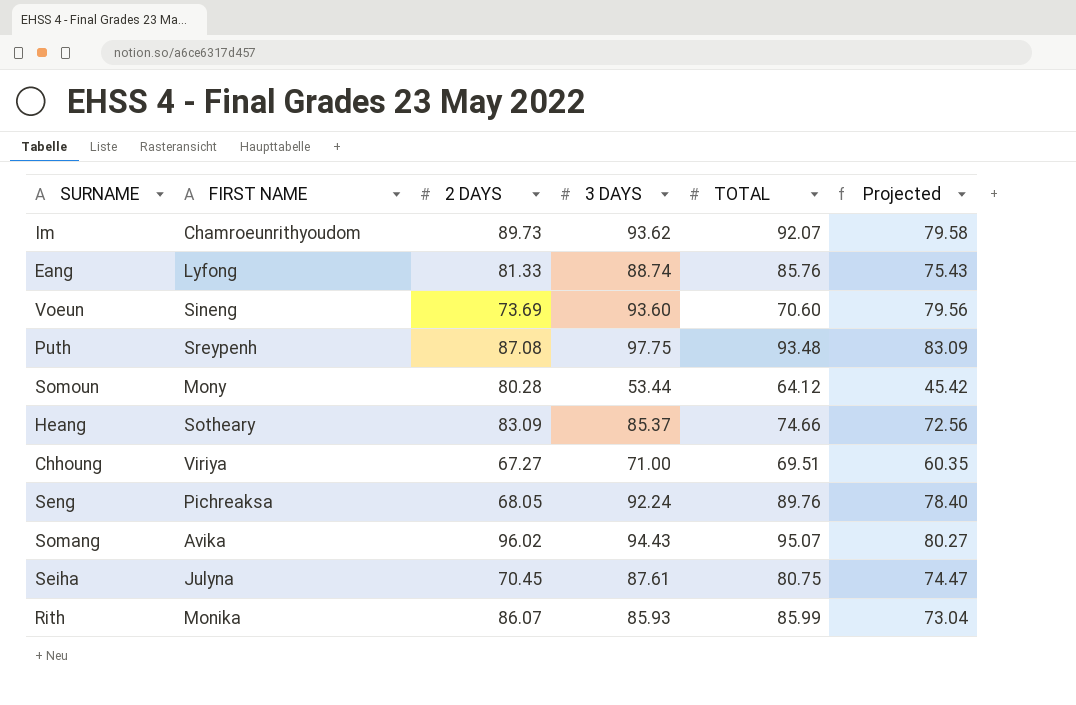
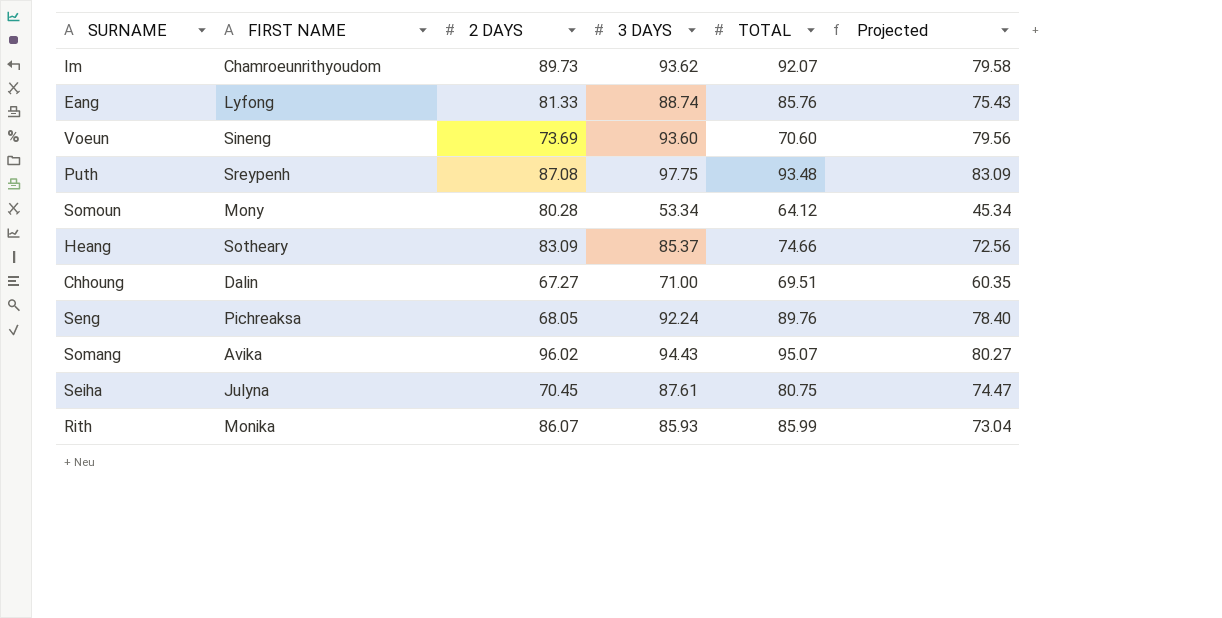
Somoun | 3 DAYS: 53.44 -> 53.34
Somoun | Projected: 45.42 -> 45.34
Chhoung | FIRST NAME: Viriya -> Dalin

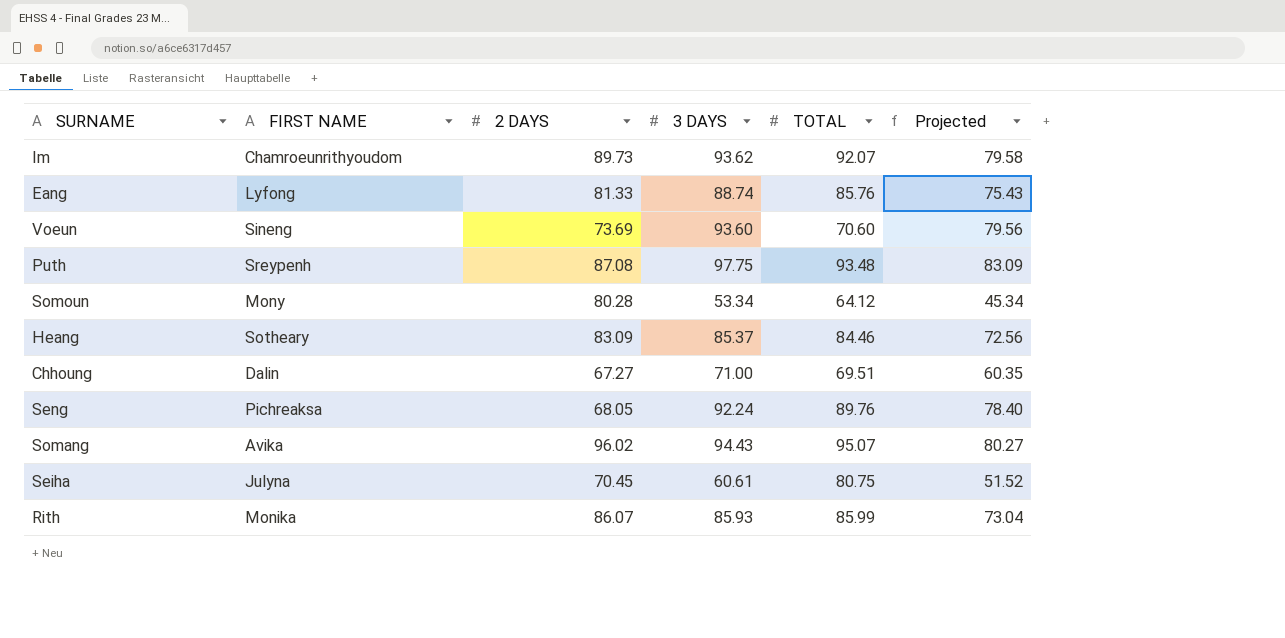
Heang | TOTAL: 74.66 -> 84.46
Seiha | 3 DAYS: 87.61 -> 60.61
Seiha | Projected: 74.47 -> 51.52

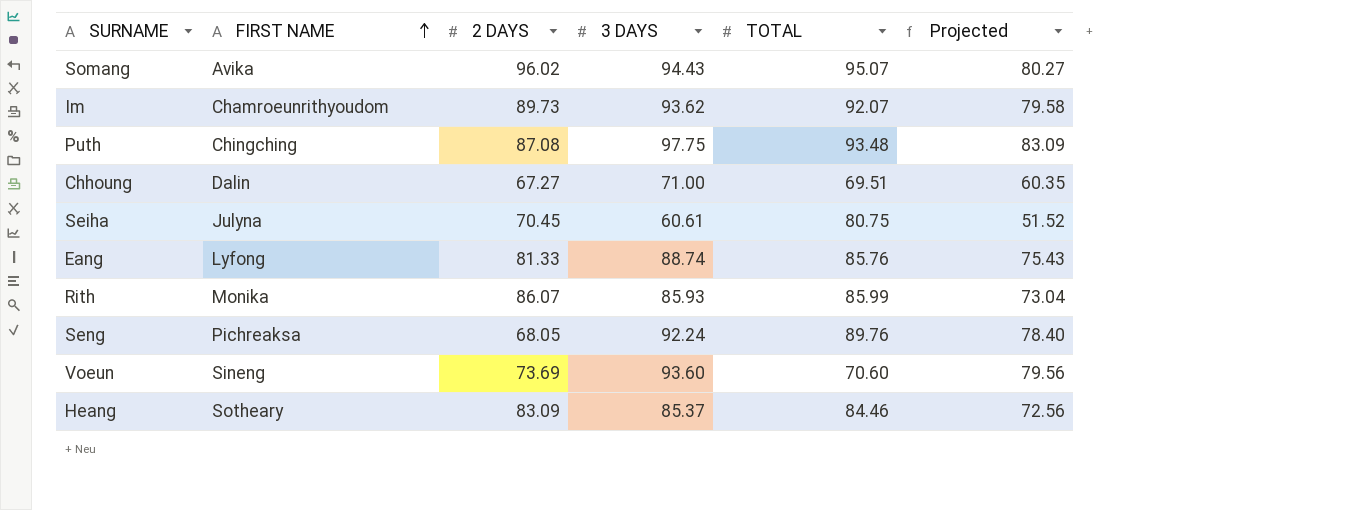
row order: none -> FIRST NAME ascending
row Somoun: Mony | 80.28 | 53.34 | 64.12 | 45.34 -> none
Puth | FIRST NAME: Sreypenh -> Chingching

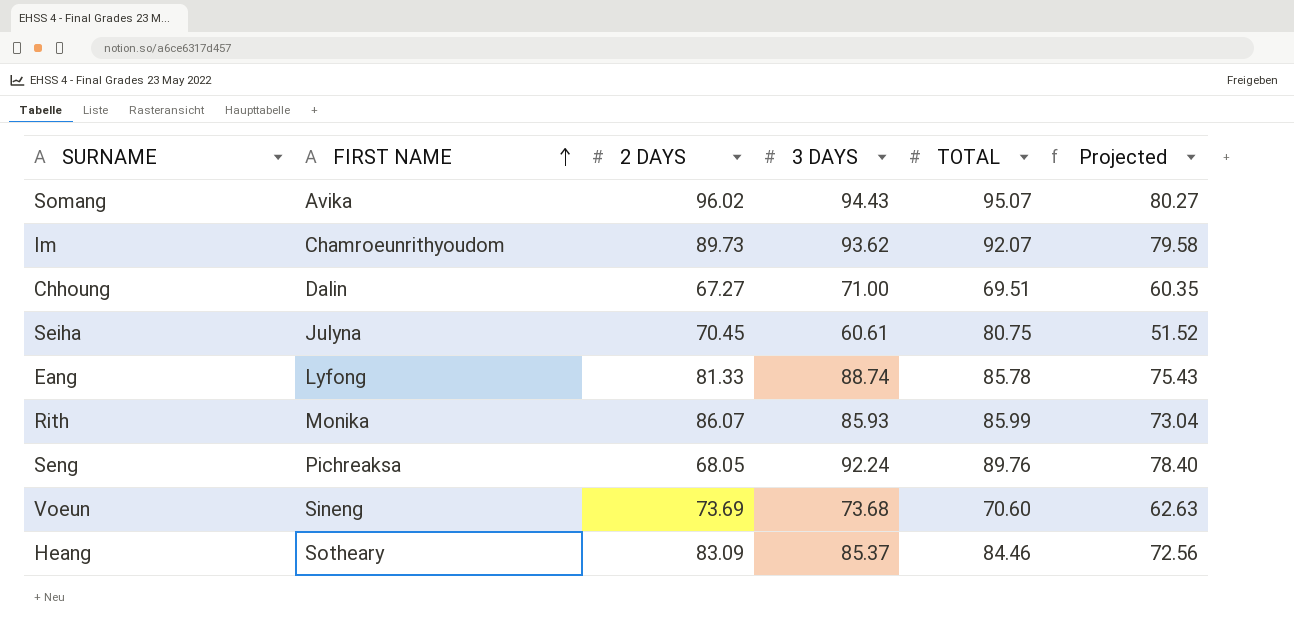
row Puth: Chingching | 87.08 | 97.75 | 93.48 | 83.09 -> none
Eang | TOTAL: 85.76 -> 85.78
Voeun | 3 DAYS: 93.60 -> 73.68
Voeun | Projected: 79.56 -> 62.63

